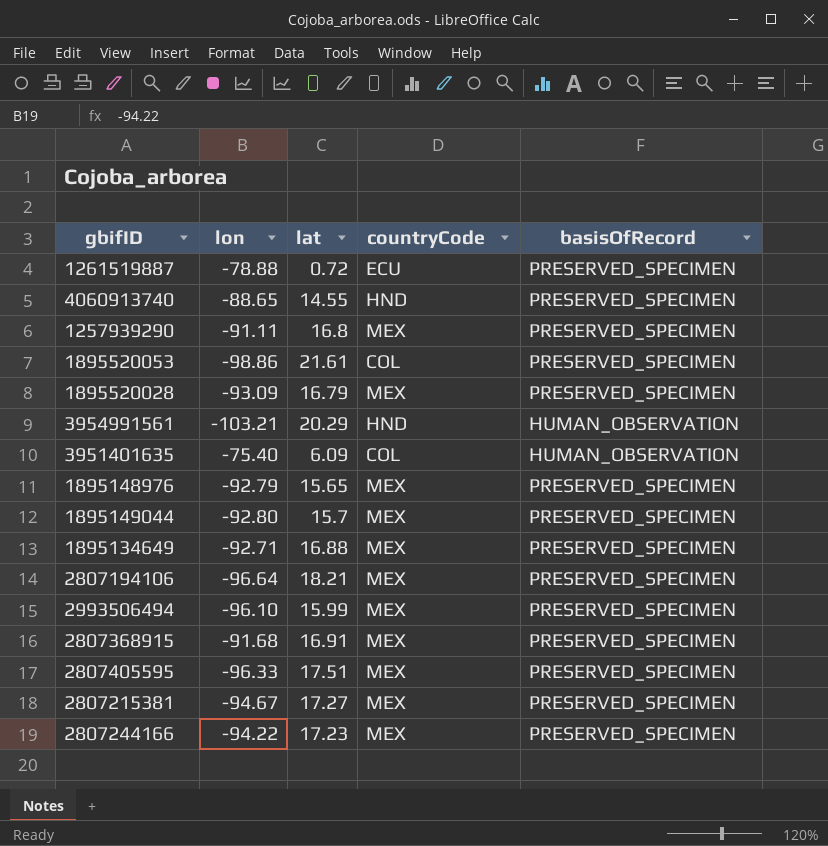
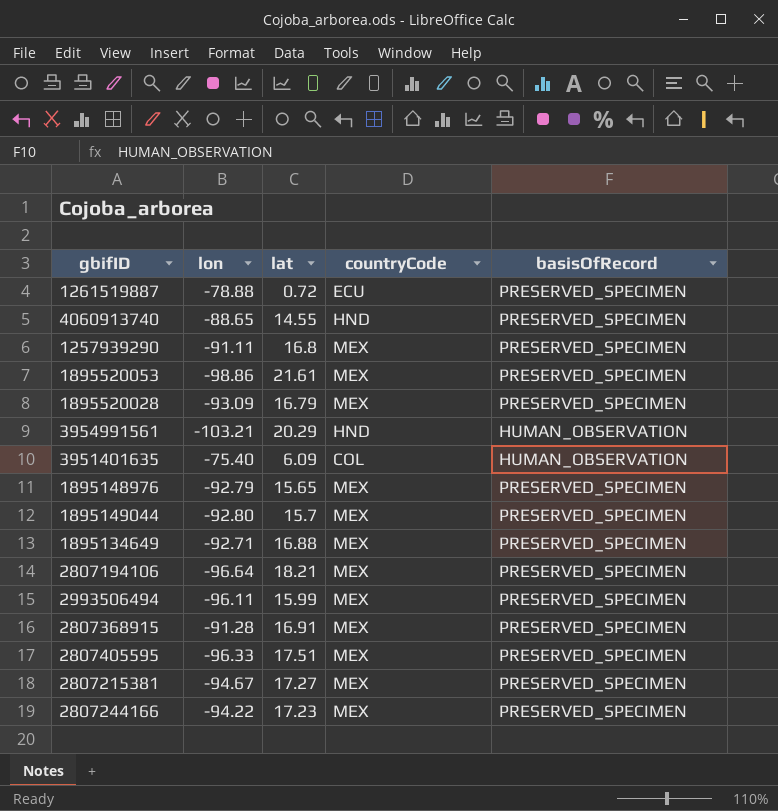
1895520053 | countryCode: COL -> MEX
2993506494 | lon: -96.10 -> -96.11
2807368915 | lon: -91.68 -> -91.28

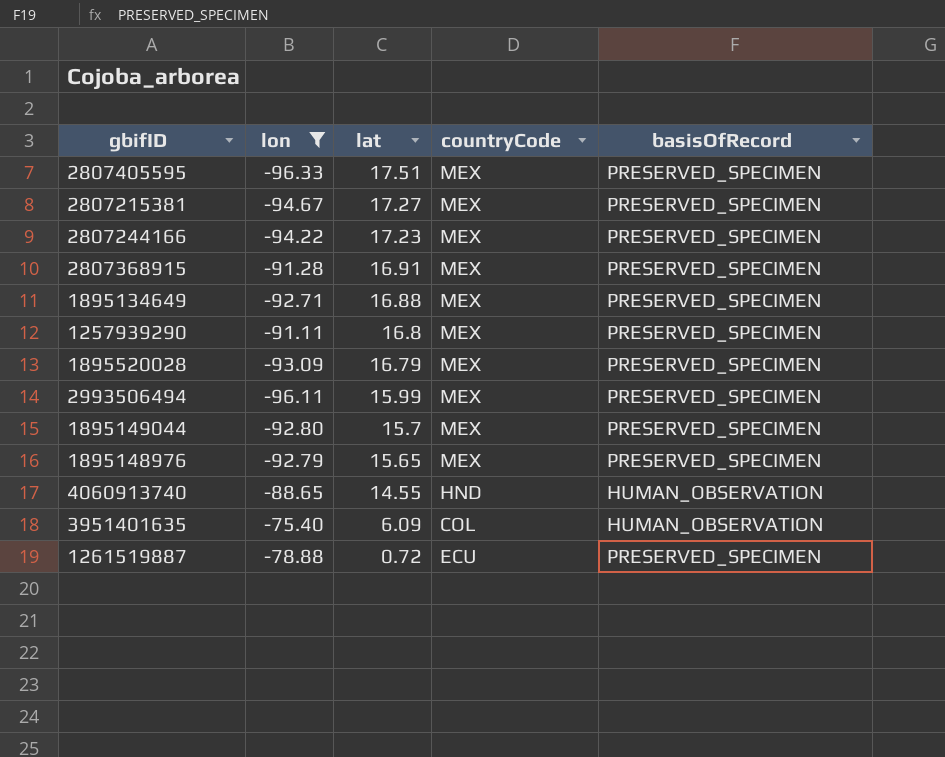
filter: none -> lon >= -96.33
row order: none -> lat descending
4060913740 | basisOfRecord: PRESERVED_SPECIMEN -> HUMAN_OBSERVATION

